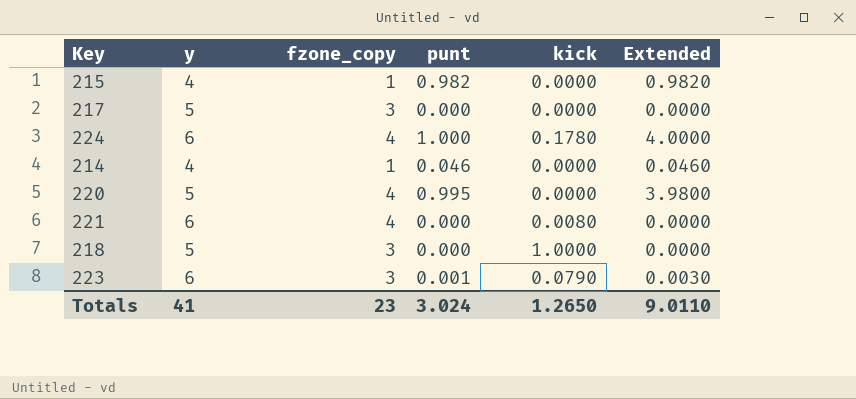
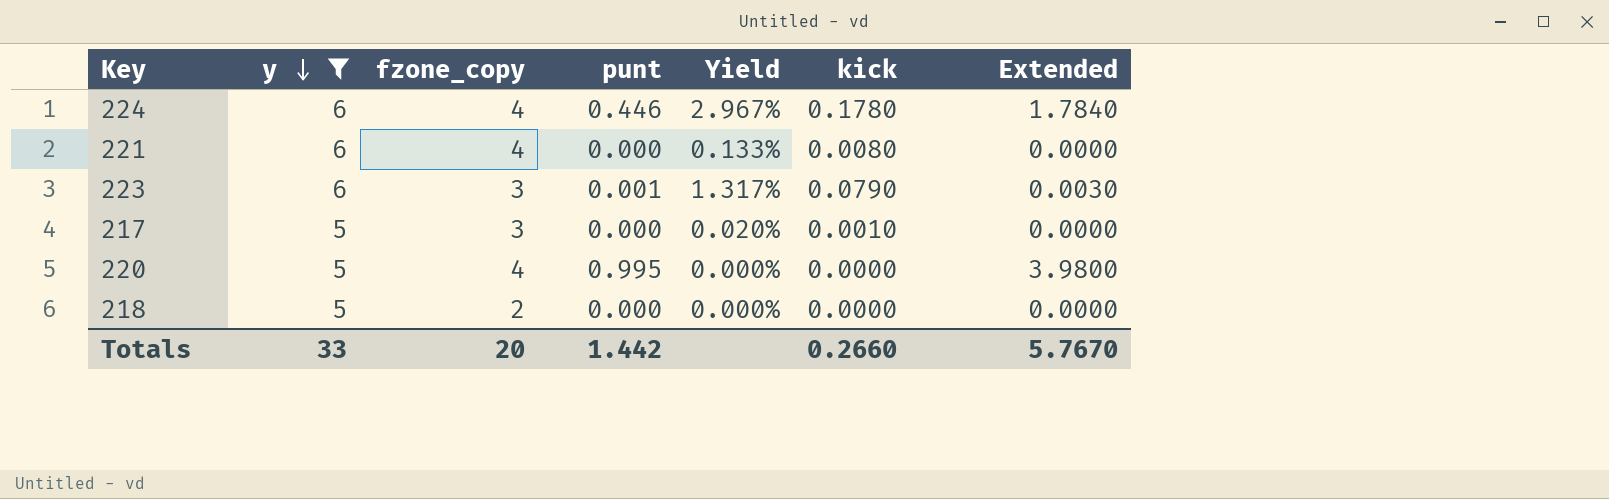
filter: none -> y != 4
row order: none -> y descending
column Yield | formula: none -> [kick] / [y]
224 | punt: 1.000 -> 0.446
224 | Extended: 4.0000 -> 1.7840
217 | kick: 0.0000 -> 0.0010
218 | fzone_copy: 3 -> 2
218 | kick: 1.0000 -> 0.0000
Totals | y: 41 -> 33
Totals | fzone_copy: 23 -> 20
Totals | punt: 3.024 -> 1.442
Totals | kick: 1.2650 -> 0.2660
Totals | Extended: 9.0110 -> 5.7670

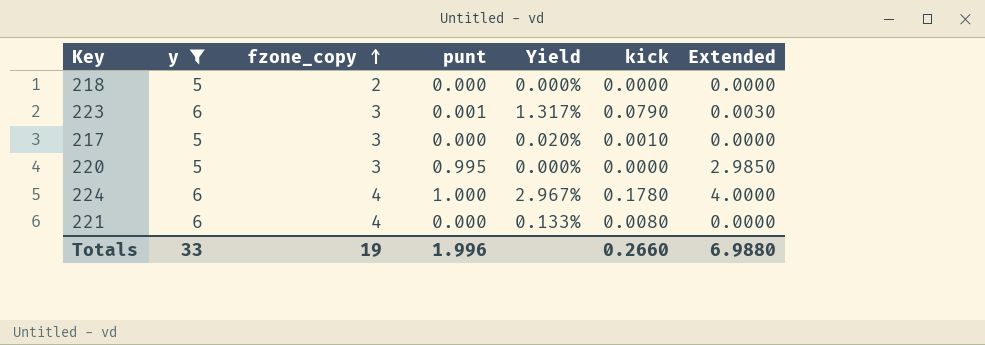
row order: y descending -> fzone_copy ascending
220 | fzone_copy: 4 -> 3
220 | Extended: 3.9800 -> 2.9850
224 | punt: 0.446 -> 1.000
224 | Extended: 1.7840 -> 4.0000
Totals | fzone_copy: 20 -> 19
Totals | punt: 1.442 -> 1.996
Totals | Extended: 5.7670 -> 6.9880

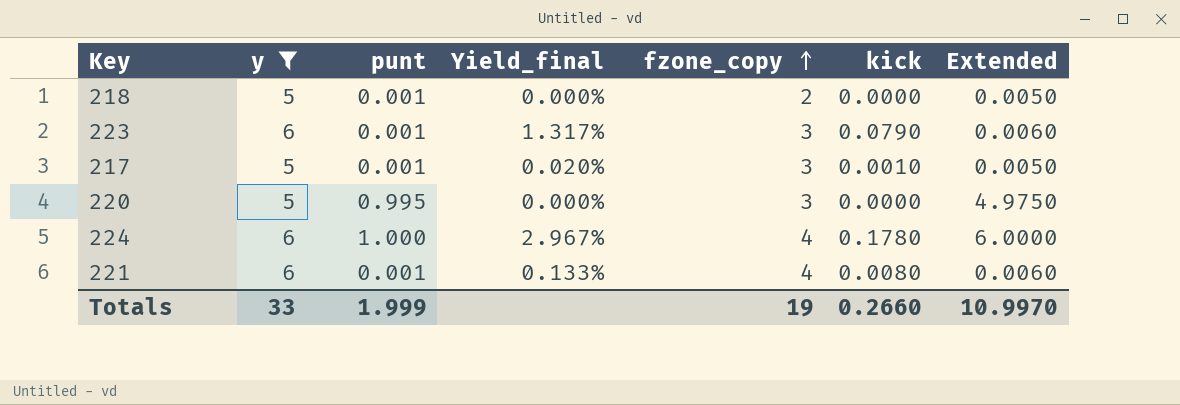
column name: Yield -> Yield_final
column fzone_copy | position: 3 -> 5
column Extended | formula: [fzone_copy] * [punt] -> [y] * [punt]
218 | punt: 0.000 -> 0.001
217 | punt: 0.000 -> 0.001
221 | punt: 0.000 -> 0.001
Totals | punt: 1.996 -> 1.999
Totals | Extended: 6.9880 -> 10.9970

